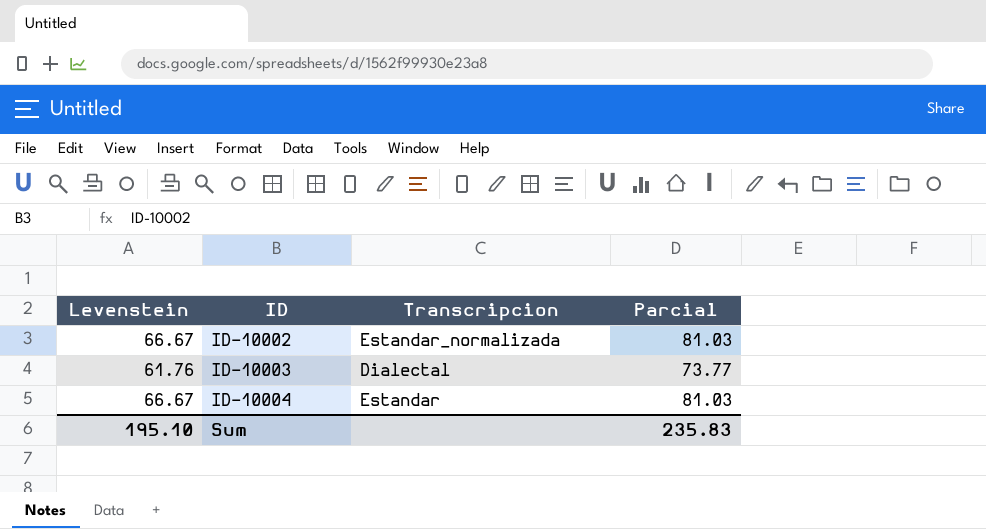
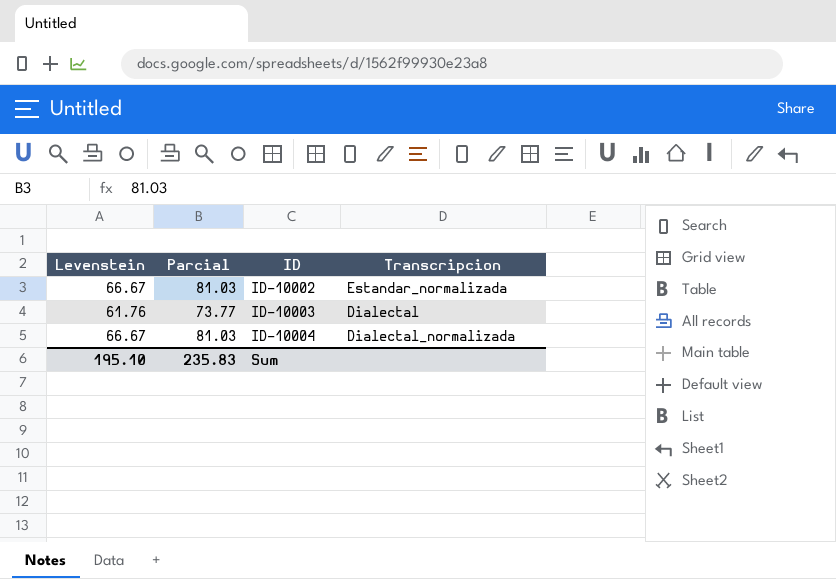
column Parcial | position: 4 -> 2
ID-10004 | Transcripcion: Estandar -> Dialectal_normalizada

